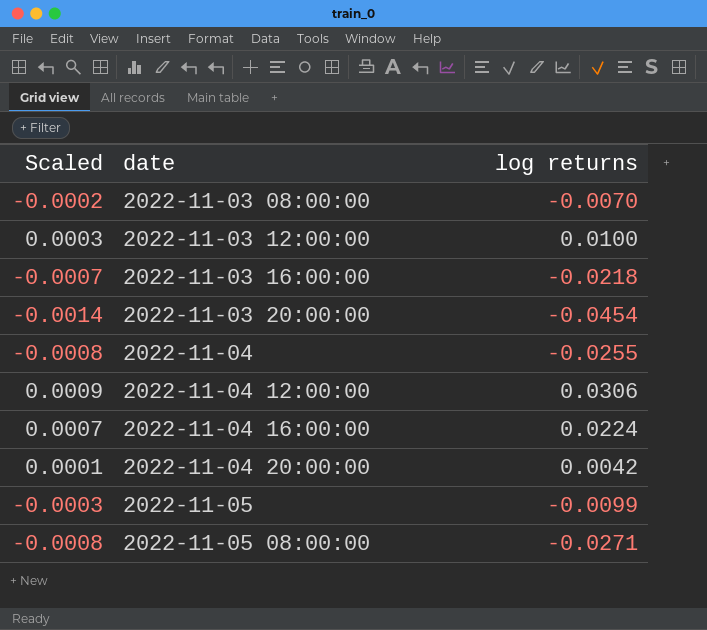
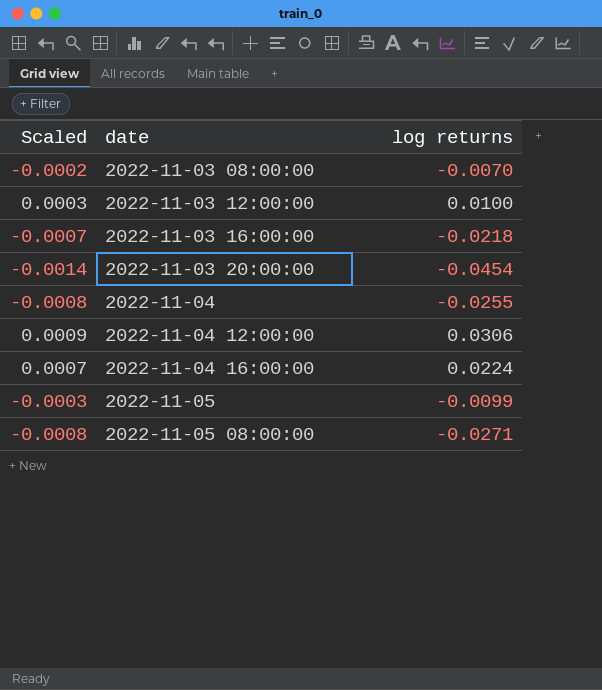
row 2022-11-04 20:00:00: 0.0001 | 0.0042 -> none

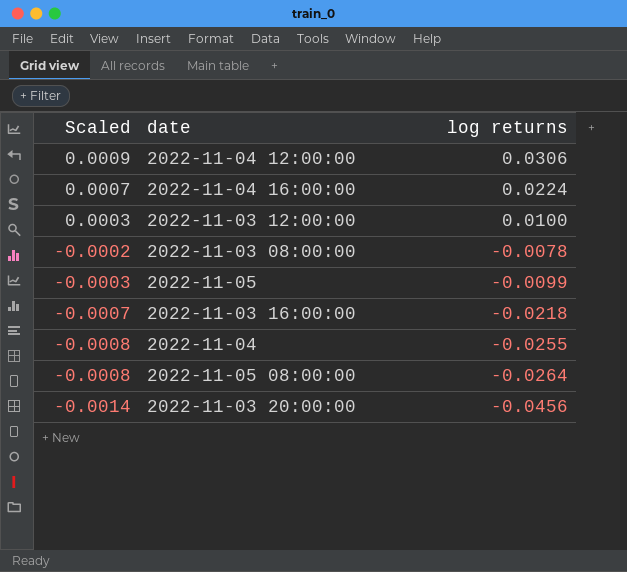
row order: date ascending -> Scaled descending
2022-11-03 08:00:00 | log returns: -0.0070 -> -0.0078
2022-11-05 08:00:00 | log returns: -0.0271 -> -0.0264
2022-11-03 20:00:00 | log returns: -0.0454 -> -0.0456

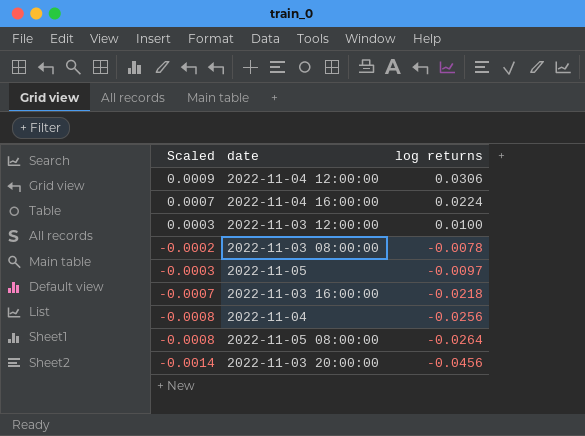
2022-11-05 | log returns: -0.0099 -> -0.0097
2022-11-04 | log returns: -0.0255 -> -0.0256

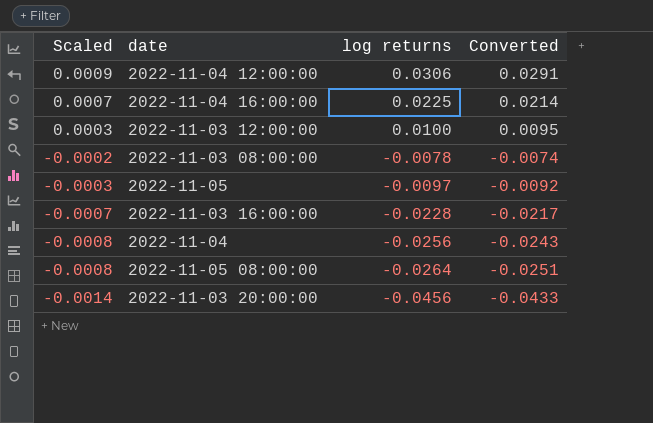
column Converted | formula: none -> [log returns] * 0.95
2022-11-04 16:00:00 | log returns: 0.0224 -> 0.0225
2022-11-03 16:00:00 | log returns: -0.0218 -> -0.0228

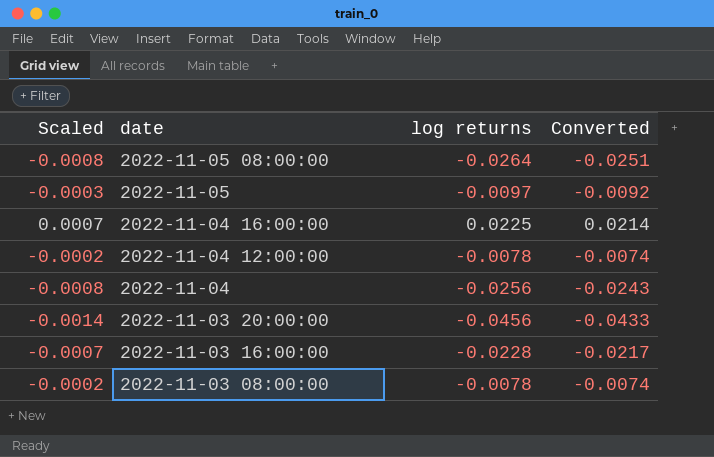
row order: Scaled descending -> date descending
row 2022-11-03 12:00:00: 0.0003 | 0.0100 | 0.0095 -> none
2022-11-04 12:00:00 | Scaled: 0.0009 -> -0.0002
2022-11-04 12:00:00 | log returns: 0.0306 -> -0.0078
2022-11-04 12:00:00 | Converted: 0.0291 -> -0.0074

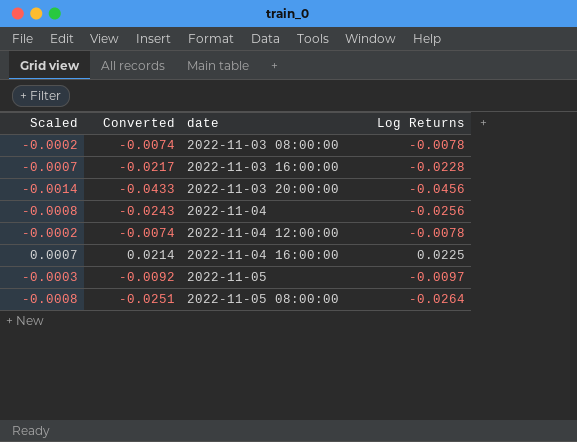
row order: date descending -> date ascending
column Converted | position: 4 -> 2
column name: log returns -> Log Returns

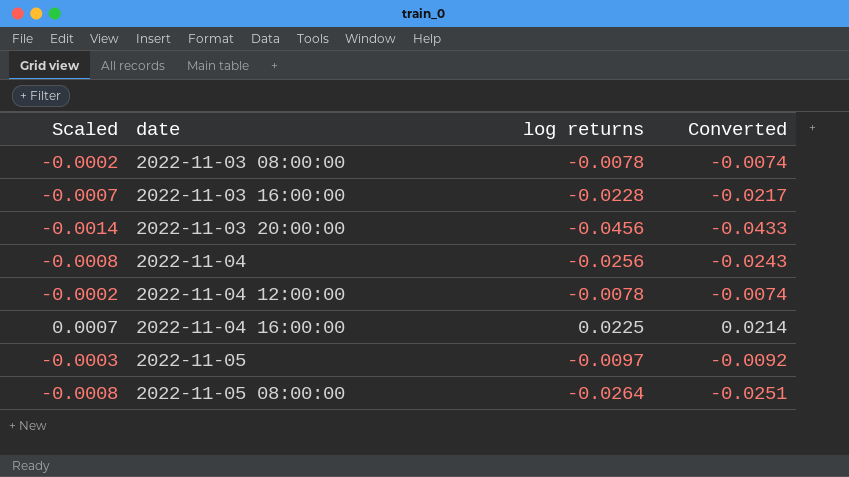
column name: Log Returns -> log returns
column Converted | position: 2 -> 4

